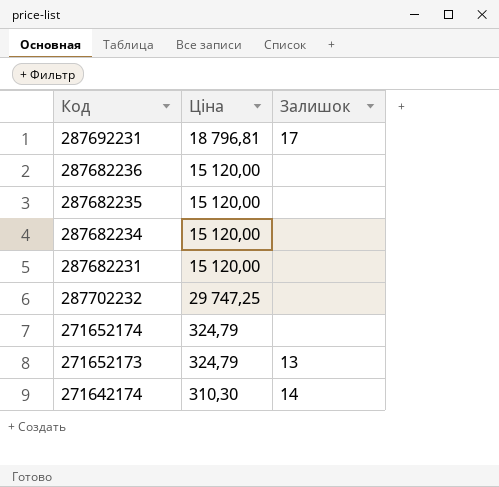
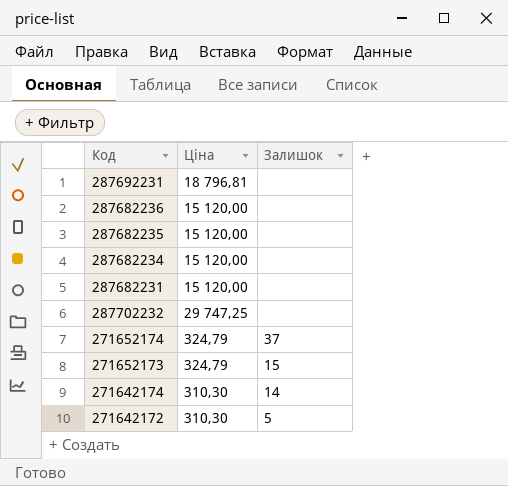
287692231 | Залишок: 17 -> none
271652174 | Залишок: none -> 37
271652173 | Залишок: 13 -> 15
row 271642172: none -> 310,30 | 5

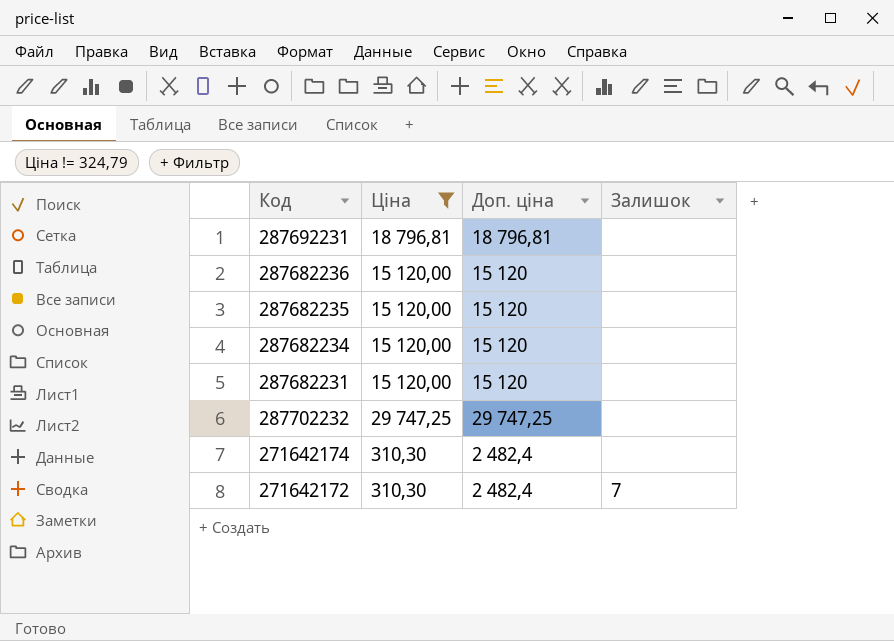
filter: none -> Ціна != 324,79
column Доп. ціна | position: none -> 3
271642174 | Залишок: 14 -> none
271642172 | Залишок: 5 -> 7

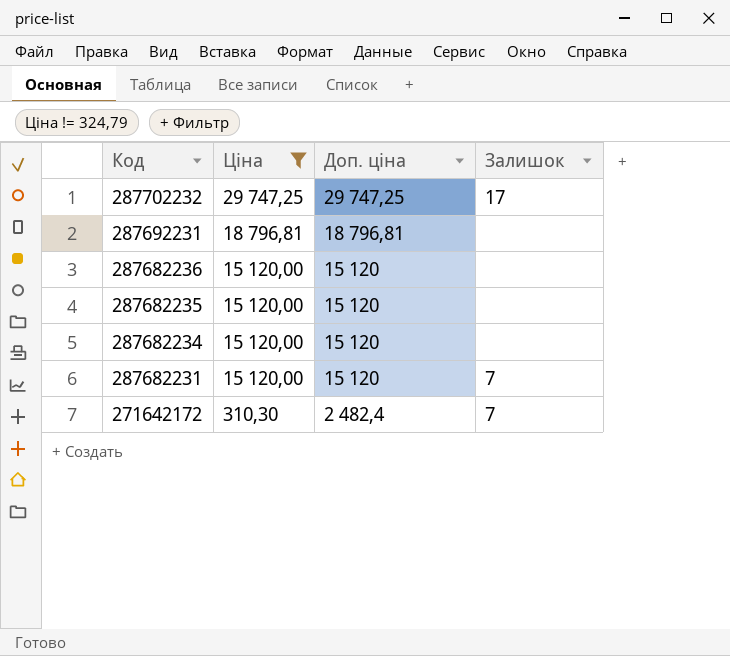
row order: none -> Код descending
row 271642174: 310,30 | 2 482,4 | none -> none
287702232 | Залишок: none -> 17
287682231 | Залишок: none -> 7

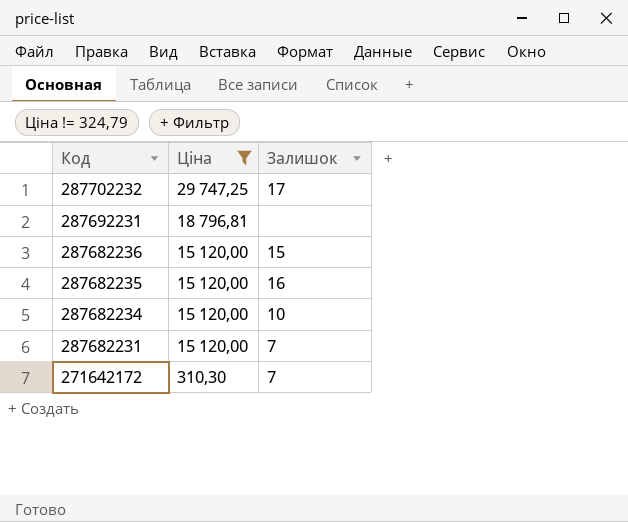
column Доп. ціна | position: 3 -> none
287682236 | Залишок: none -> 15
287682235 | Залишок: none -> 16
287682234 | Залишок: none -> 10

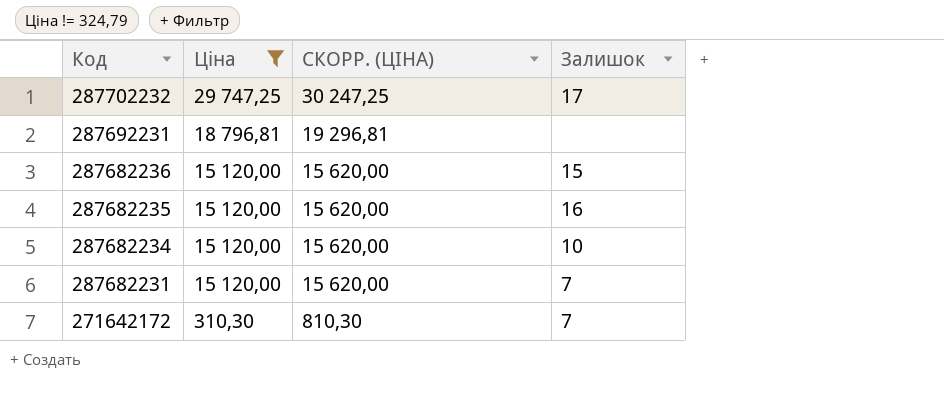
column СКОРР. (ЦІНА) | formula: none -> [Ціна] + 500

